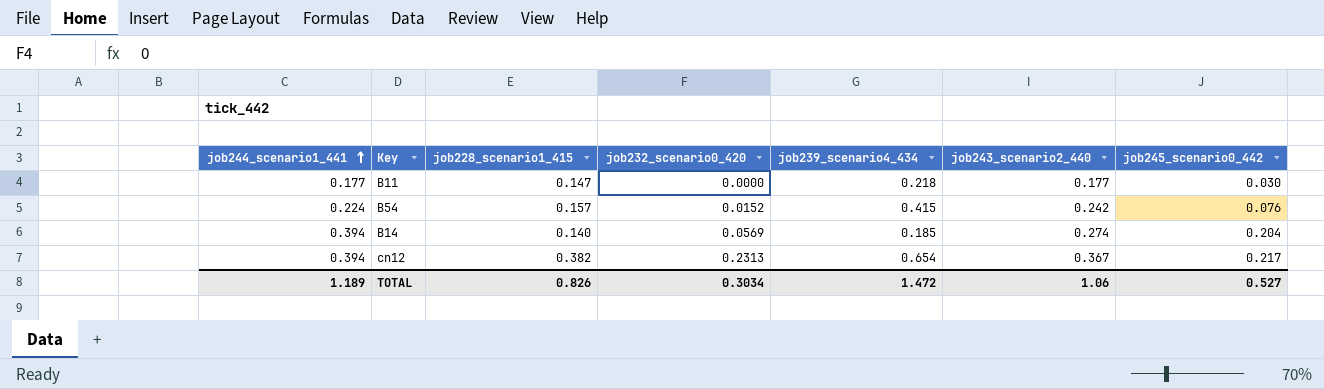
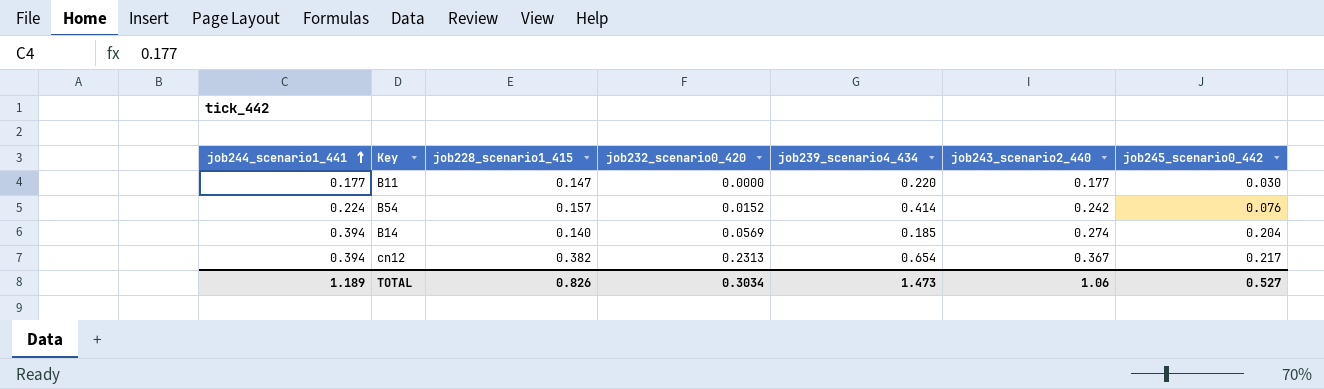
B11 | job239_scenario4_434: 0.218 -> 0.220
B54 | job239_scenario4_434: 0.415 -> 0.414
TOTAL | job239_scenario4_434: 1.472 -> 1.473

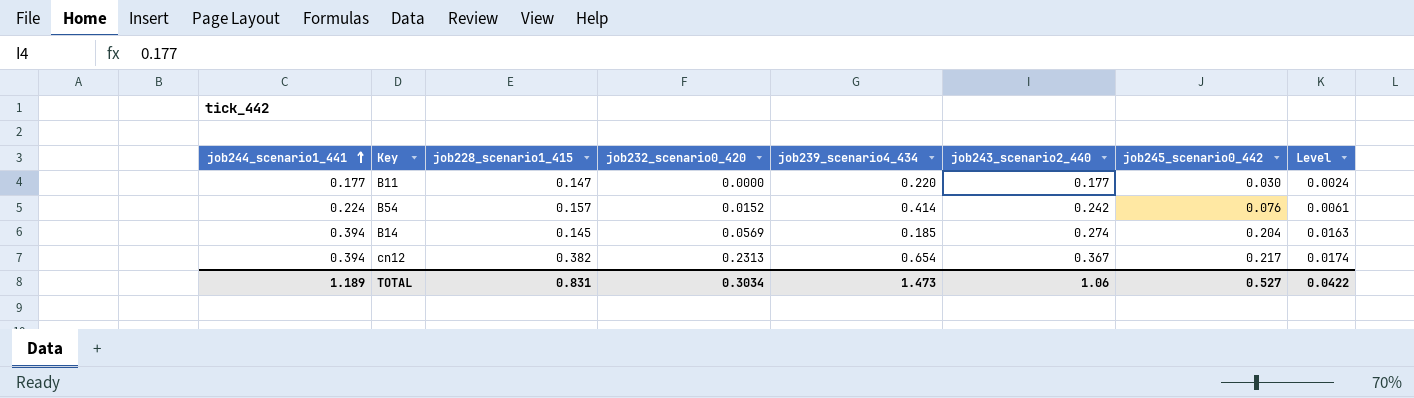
column Level | formula: none -> [job245_scenario0_442] * 0.08
B14 | job228_scenario1_415: 0.140 -> 0.145
TOTAL | job228_scenario1_415: 0.826 -> 0.831

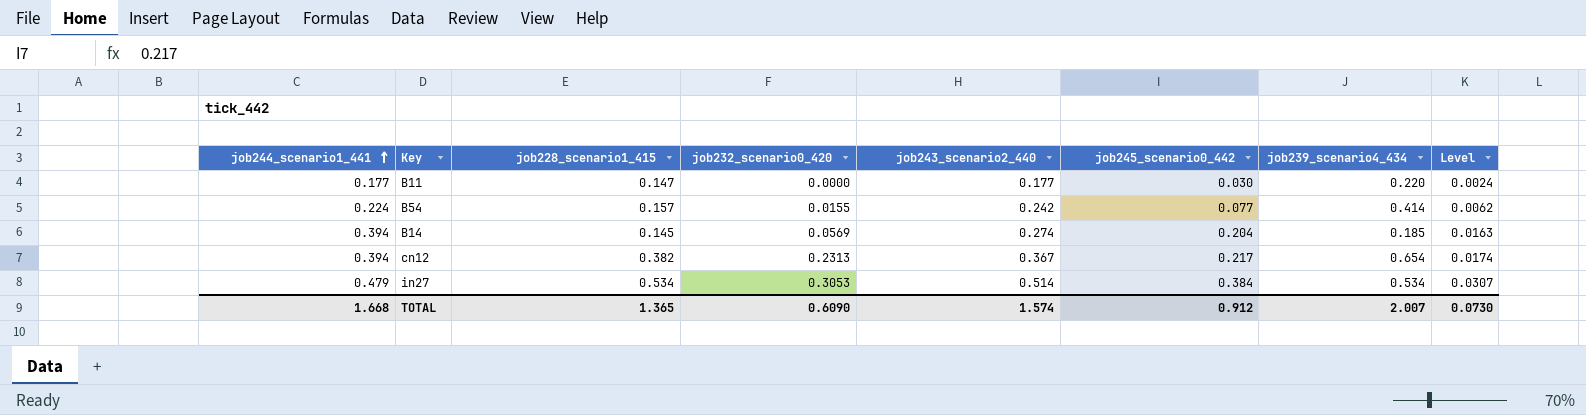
column job239_scenario4_434 | position: 5 -> 7
B54 | job232_scenario0_420: 0.0152 -> 0.0155
B54 | job245_scenario0_442: 0.076 -> 0.077
B54 | Level: 0.0061 -> 0.0062
row in27: none -> 0.479 | 0.534 | 0.3053 | 0.514 | 0.384 | 0.534 | 0.0307
TOTAL | job244_scenario1_441: 1.189 -> 1.668
TOTAL | job228_scenario1_415: 0.831 -> 1.365
TOTAL | job232_scenario0_420: 0.3034 -> 0.6090
TOTAL | job243_scenario2_440: 1.06 -> 1.574
TOTAL | job245_scenario0_442: 0.527 -> 0.912
TOTAL | job239_scenario4_434: 1.473 -> 2.007
TOTAL | Level: 0.0422 -> 0.0730

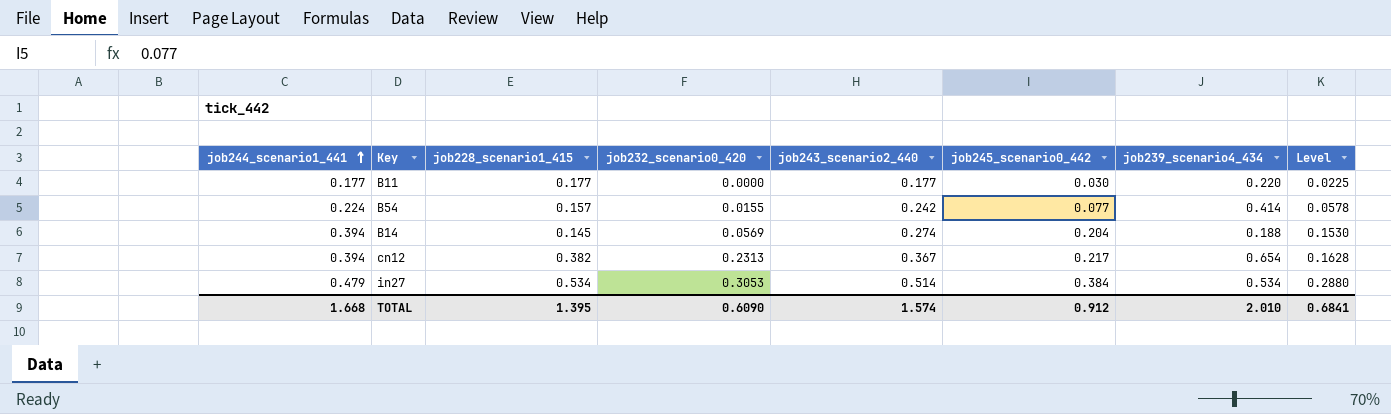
column Level | formula: [job245_scenario0_442] * 0.08 -> [job245_scenario0_442] * 0.75
B11 | job228_scenario1_415: 0.147 -> 0.177
B14 | job239_scenario4_434: 0.185 -> 0.188
TOTAL | job228_scenario1_415: 1.365 -> 1.395
TOTAL | job239_scenario4_434: 2.007 -> 2.010
TOTAL | Level: 0.0730 -> 0.6841

